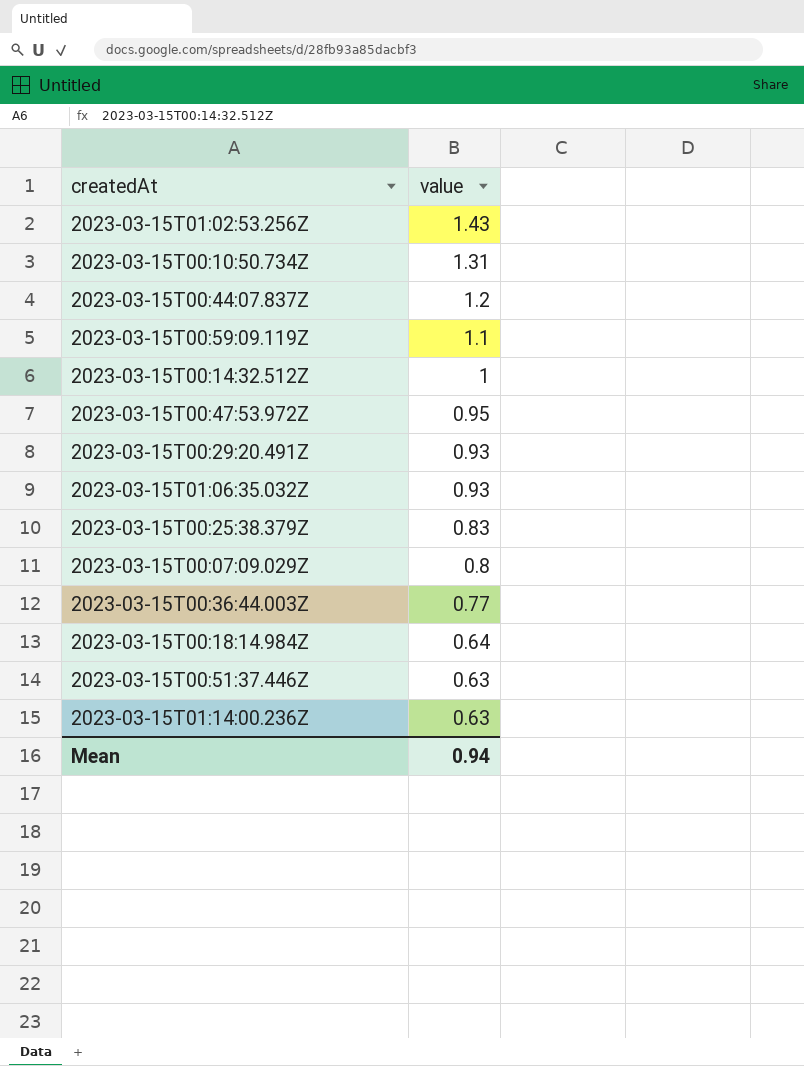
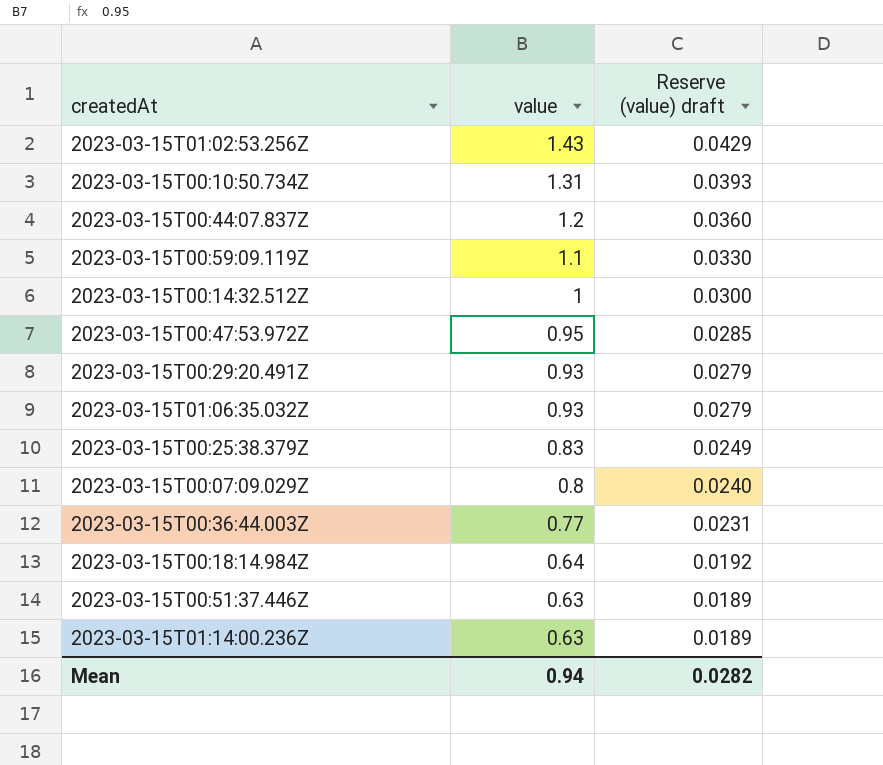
column Reserve (value) draft | formula: none -> [value] * 0.03

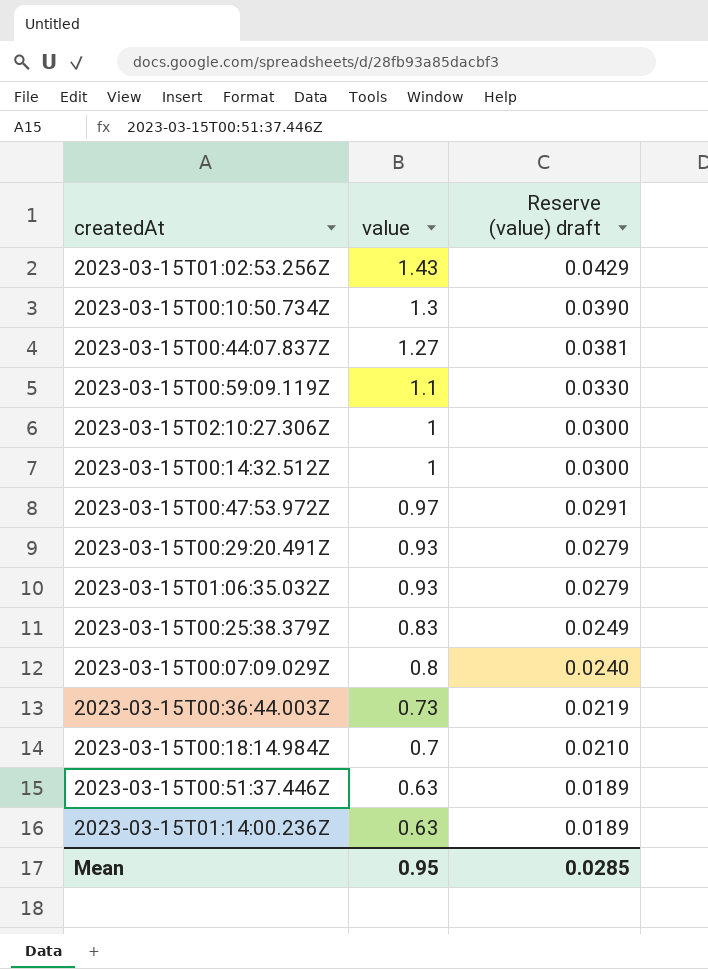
2023-03-15T00:10:50.734Z | value: 1.31 -> 1.3
2023-03-15T00:10:50.734Z | Reserve (value) draft: 0.0393 -> 0.0390
2023-03-15T00:44:07.837Z | value: 1.2 -> 1.27
2023-03-15T00:44:07.837Z | Reserve (value) draft: 0.0360 -> 0.0381
row 2023-03-15T02:10:27.306Z: none -> 1 | 0.0300
2023-03-15T00:47:53.972Z | value: 0.95 -> 0.97
2023-03-15T00:47:53.972Z | Reserve (value) draft: 0.0285 -> 0.0291
2023-03-15T00:36:44.003Z | value: 0.77 -> 0.73
2023-03-15T00:36:44.003Z | Reserve (value) draft: 0.0231 -> 0.0219
2023-03-15T00:18:14.984Z | value: 0.64 -> 0.7
2023-03-15T00:18:14.984Z | Reserve (value) draft: 0.0192 -> 0.0210
Mean | value: 0.94 -> 0.95
Mean | Reserve (value) draft: 0.0282 -> 0.0285

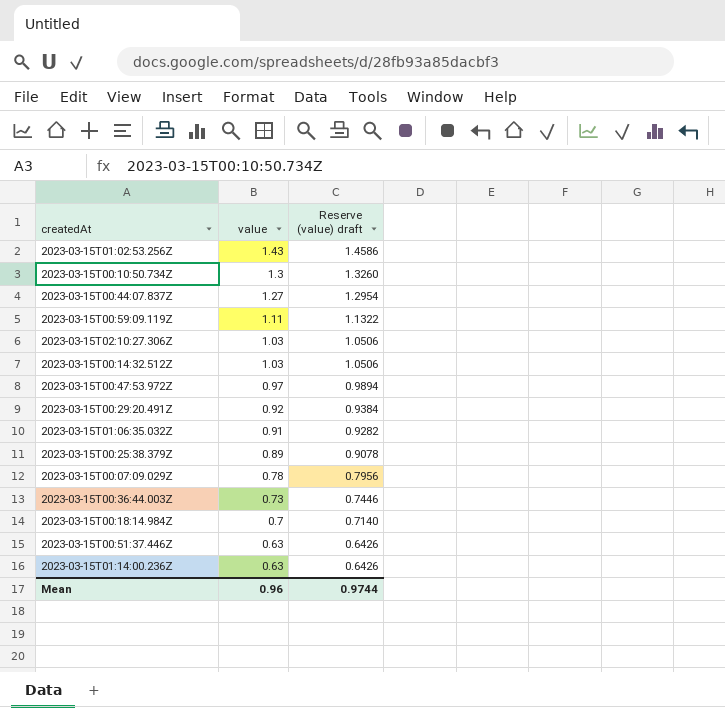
column Reserve (value) draft | formula: [value] * 0.03 -> [value] * 1.02
2023-03-15T00:59:09.119Z | value: 1.1 -> 1.11
2023-03-15T02:10:27.306Z | value: 1 -> 1.03
2023-03-15T00:14:32.512Z | value: 1 -> 1.03
2023-03-15T00:29:20.491Z | value: 0.93 -> 0.92
2023-03-15T01:06:35.032Z | value: 0.93 -> 0.91
2023-03-15T00:25:38.379Z | value: 0.83 -> 0.89
2023-03-15T00:07:09.029Z | value: 0.8 -> 0.78
Mean | value: 0.95 -> 0.96
Mean | Reserve (value) draft: 0.0285 -> 0.9744

